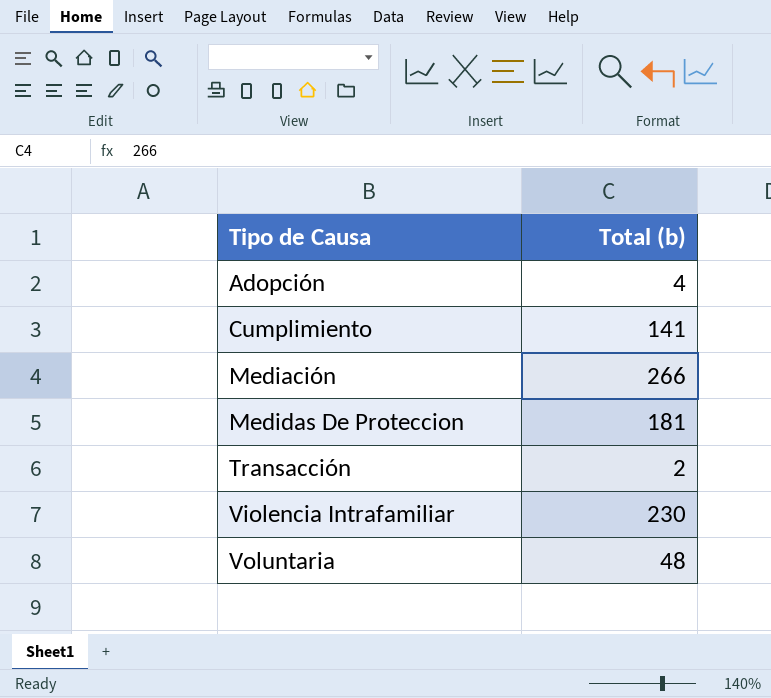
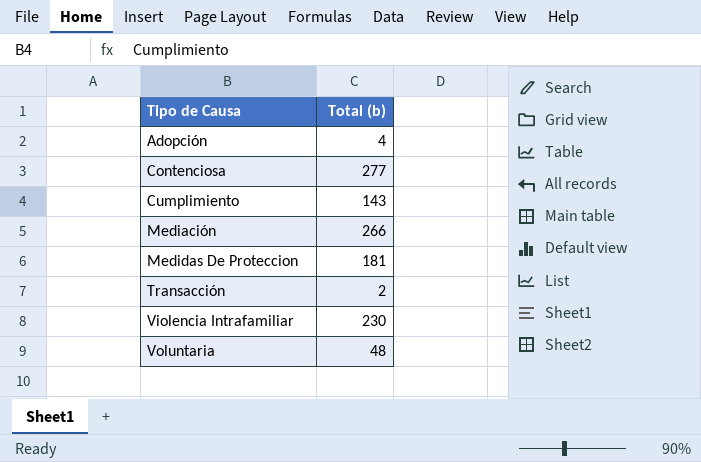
row Contenciosa: none -> 277
Cumplimiento | Total (b): 141 -> 143

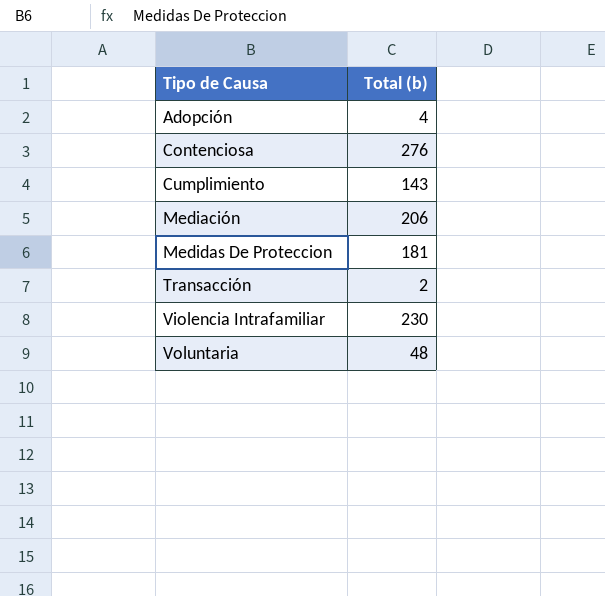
Contenciosa | Total (b): 277 -> 276
Mediación | Total (b): 266 -> 206

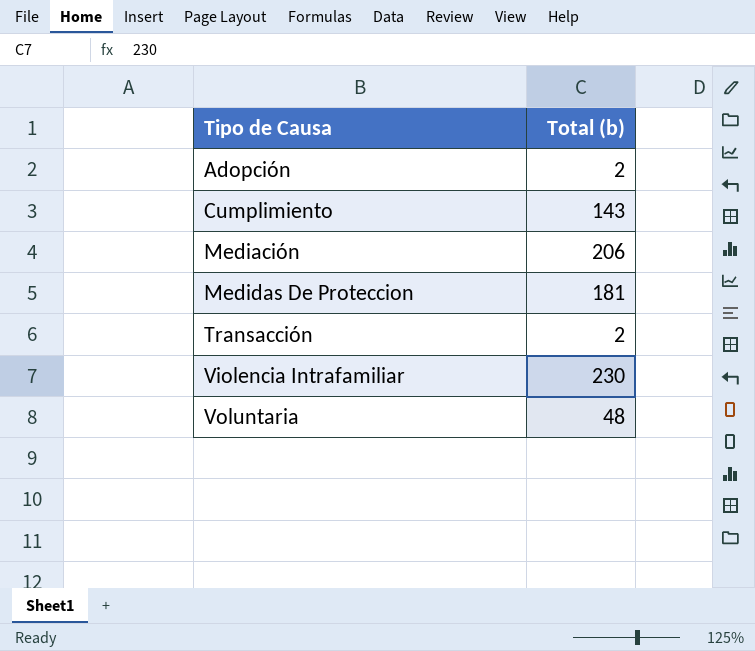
row Contenciosa: 276 -> none
Adopción | Total (b): 4 -> 2

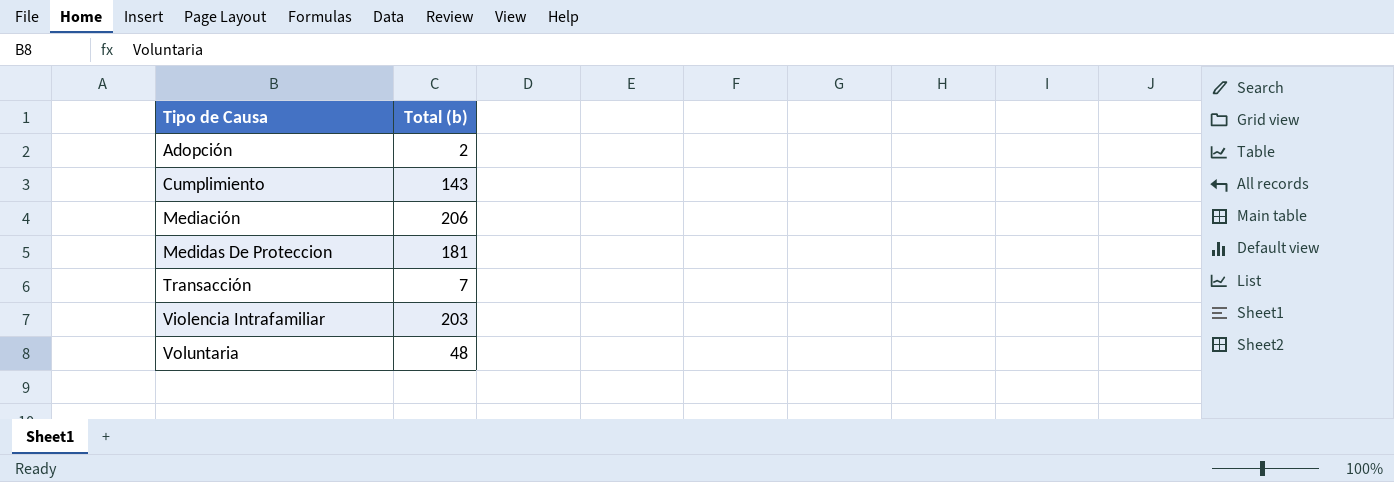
Transacción | Total (b): 2 -> 7
Violencia Intrafamiliar | Total (b): 230 -> 203

